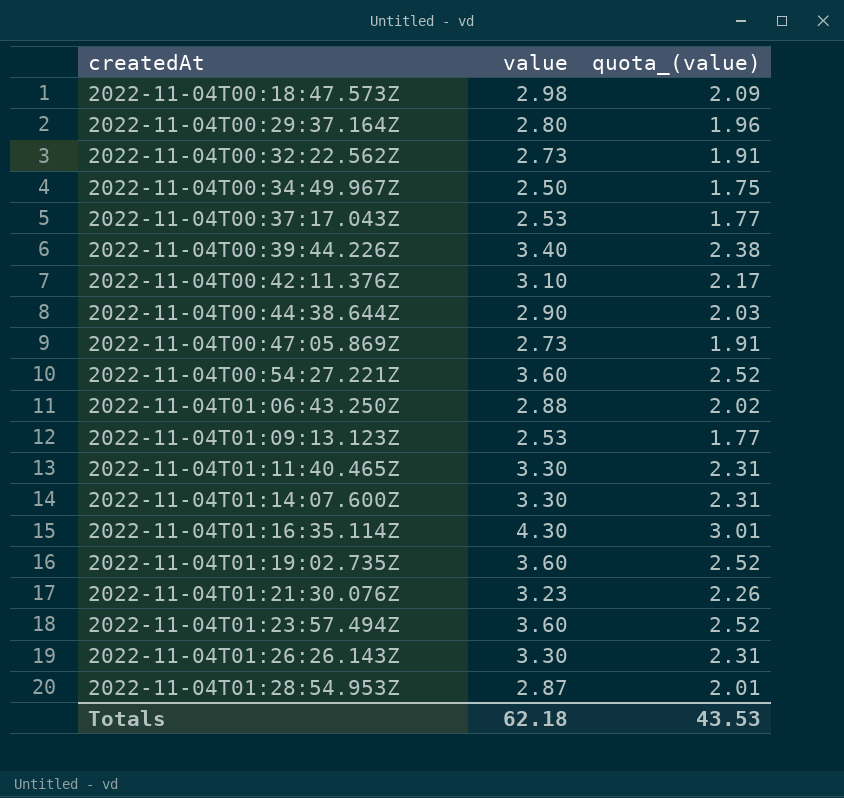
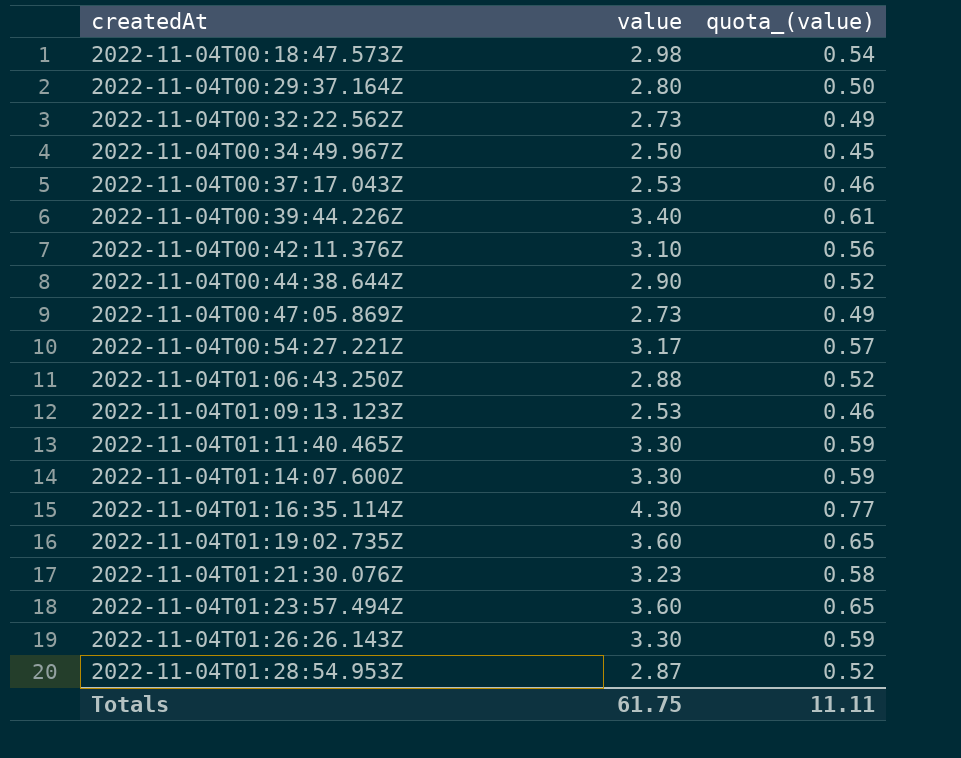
column quota_(value) | formula: [value] * 0.7 -> [value] * 0.18
2022-11-04T00:54:27.221Z | value: 3.60 -> 3.17
Totals | value: 62.18 -> 61.75
Totals | quota_(value): 43.53 -> 11.11

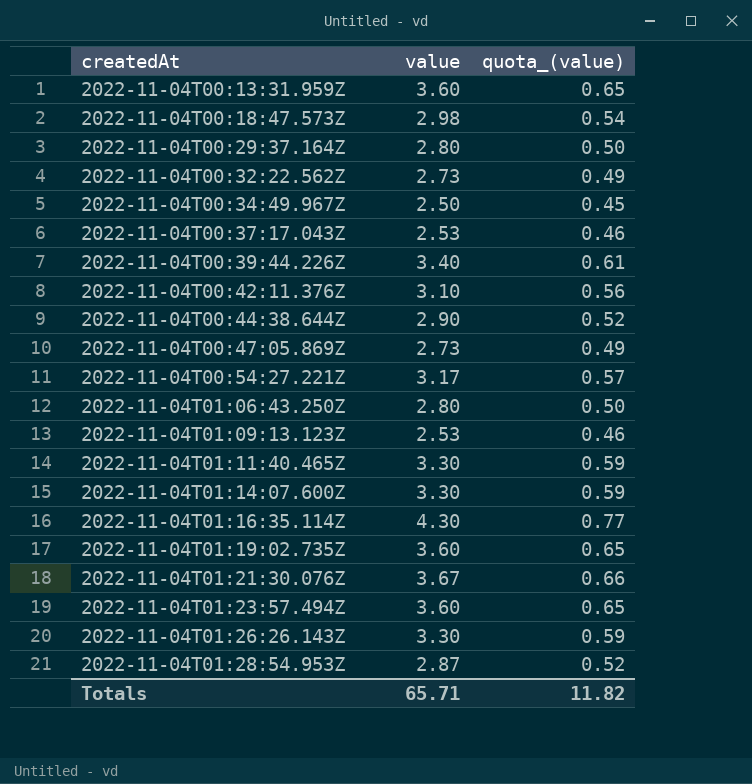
row 2022-11-04T00:13:31.959Z: none -> 3.60 | 0.65
2022-11-04T01:06:43.250Z | value: 2.88 -> 2.80
2022-11-04T01:06:43.250Z | quota_(value): 0.52 -> 0.50
2022-11-04T01:21:30.076Z | value: 3.23 -> 3.67
2022-11-04T01:21:30.076Z | quota_(value): 0.58 -> 0.66
Totals | value: 61.75 -> 65.71
Totals | quota_(value): 11.11 -> 11.82

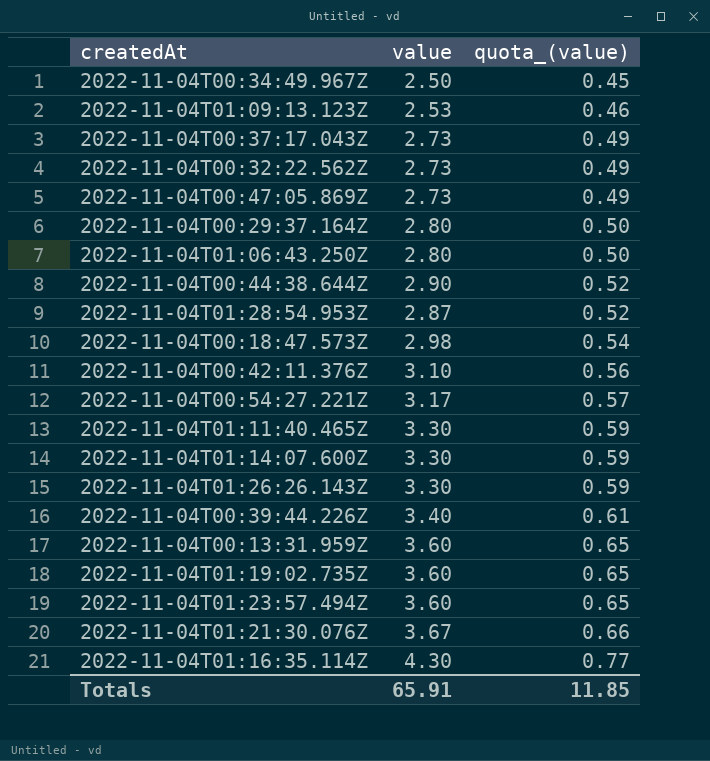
row order: createdAt ascending -> quota_(value) ascending
2022-11-04T00:37:17.043Z | value: 2.53 -> 2.73
2022-11-04T00:37:17.043Z | quota_(value): 0.46 -> 0.49
Totals | value: 65.71 -> 65.91
Totals | quota_(value): 11.82 -> 11.85

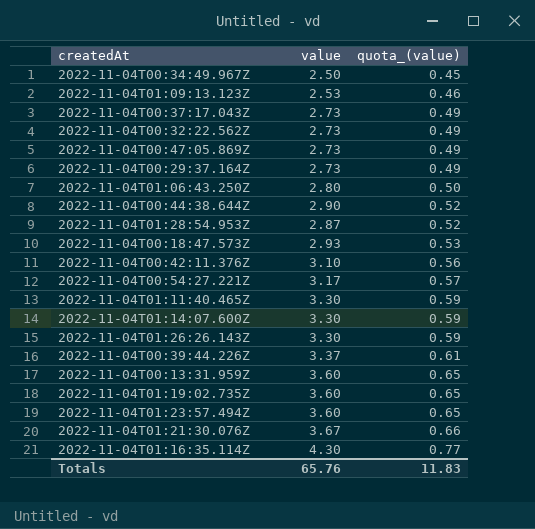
2022-11-04T00:29:37.164Z | value: 2.80 -> 2.73
2022-11-04T00:29:37.164Z | quota_(value): 0.50 -> 0.49
2022-11-04T00:18:47.573Z | value: 2.98 -> 2.93
2022-11-04T00:18:47.573Z | quota_(value): 0.54 -> 0.53
2022-11-04T00:39:44.226Z | value: 3.40 -> 3.37
Totals | value: 65.91 -> 65.76
Totals | quota_(value): 11.85 -> 11.83

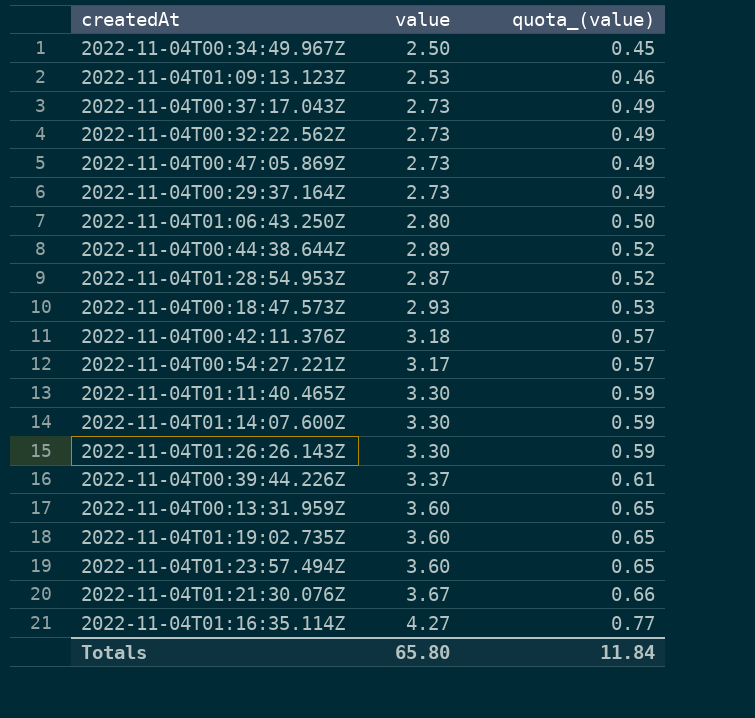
2022-11-04T00:44:38.644Z | value: 2.90 -> 2.89
2022-11-04T00:42:11.376Z | value: 3.10 -> 3.18
2022-11-04T00:42:11.376Z | quota_(value): 0.56 -> 0.57
2022-11-04T01:16:35.114Z | value: 4.30 -> 4.27
Totals | value: 65.76 -> 65.80
Totals | quota_(value): 11.83 -> 11.84

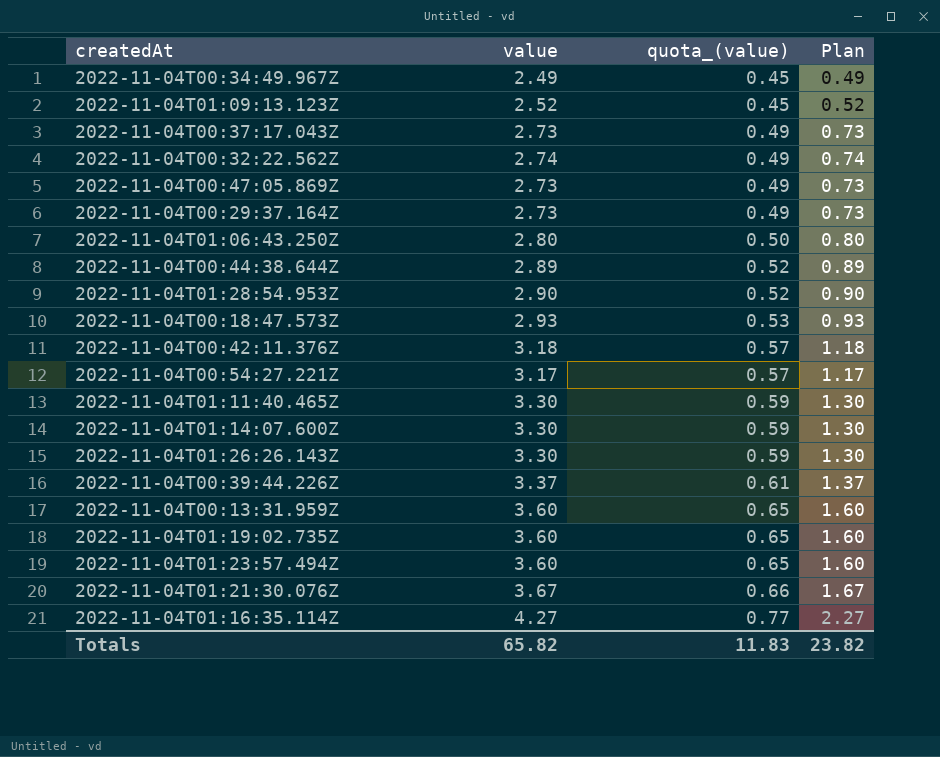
column Plan | formula: none -> [value] - 2
2022-11-04T00:34:49.967Z | value: 2.50 -> 2.49
2022-11-04T01:09:13.123Z | value: 2.53 -> 2.52
2022-11-04T01:09:13.123Z | quota_(value): 0.46 -> 0.45
2022-11-04T00:32:22.562Z | value: 2.73 -> 2.74
2022-11-04T01:28:54.953Z | value: 2.87 -> 2.90
Totals | value: 65.80 -> 65.82
Totals | quota_(value): 11.84 -> 11.83

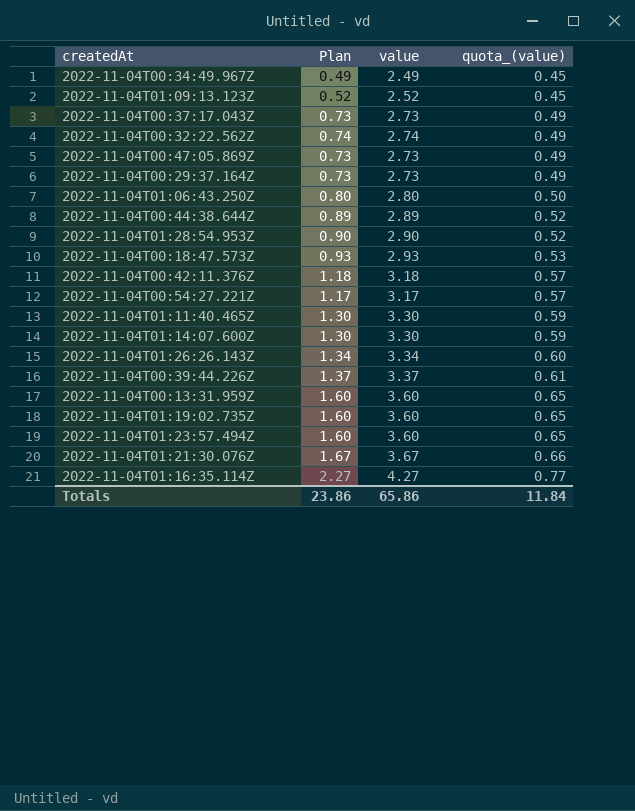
column Plan | position: 4 -> 2
2022-11-04T01:26:26.143Z | Plan: 1.30 -> 1.34
2022-11-04T01:26:26.143Z | value: 3.30 -> 3.34
2022-11-04T01:26:26.143Z | quota_(value): 0.59 -> 0.60
Totals | Plan: 23.82 -> 23.86
Totals | value: 65.82 -> 65.86
Totals | quota_(value): 11.83 -> 11.84

